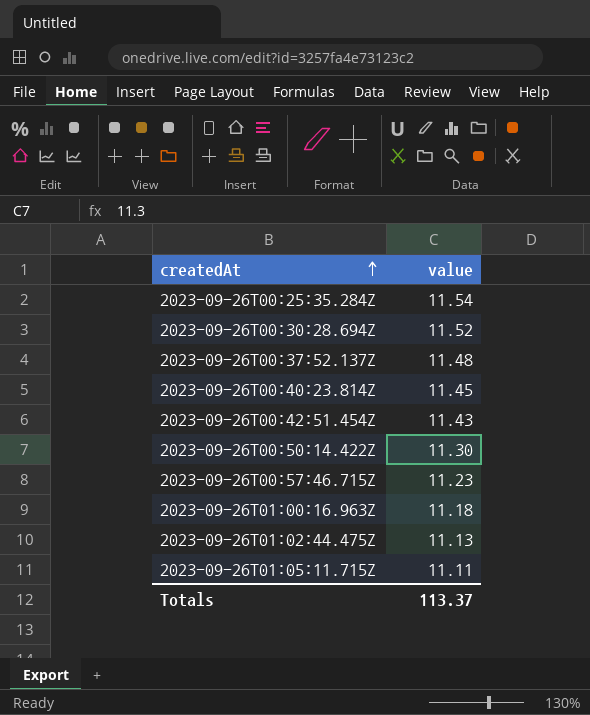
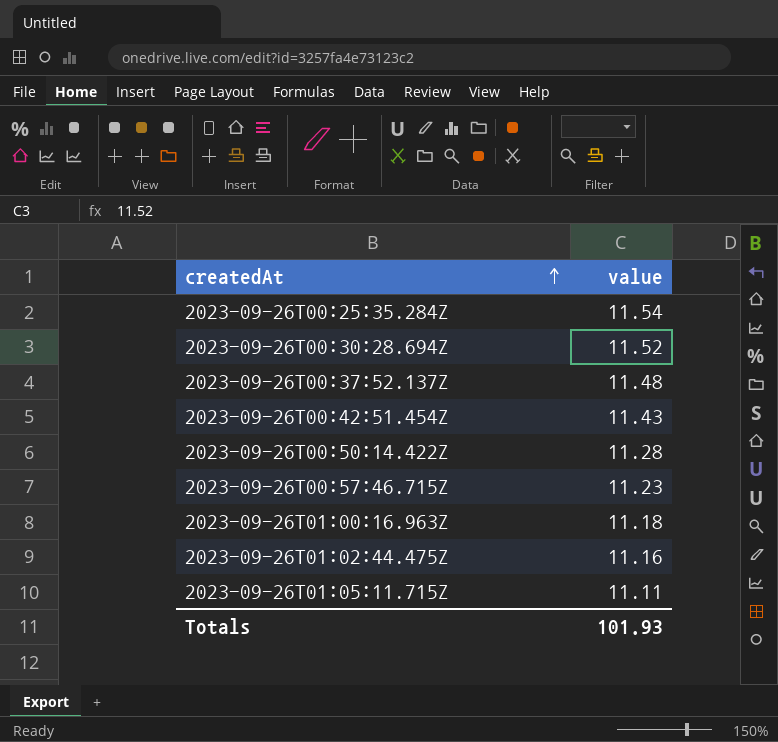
row 2023-09-26T00:40:23.814Z: 11.45 -> none
2023-09-26T00:50:14.422Z | value: 11.30 -> 11.28
2023-09-26T01:02:44.475Z | value: 11.13 -> 11.16
Totals | value: 113.37 -> 101.93

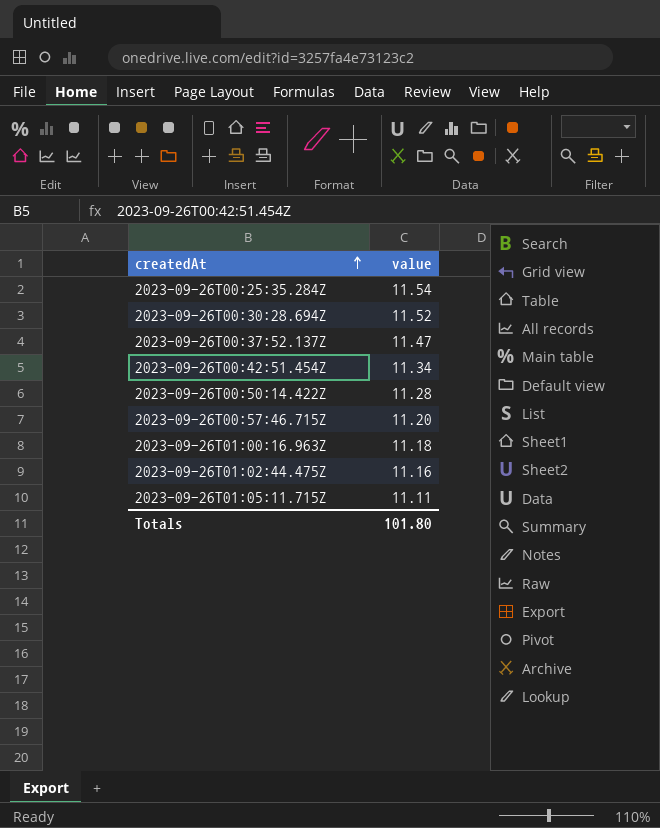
2023-09-26T00:37:52.137Z | value: 11.48 -> 11.47
2023-09-26T00:42:51.454Z | value: 11.43 -> 11.34
2023-09-26T00:57:46.715Z | value: 11.23 -> 11.20
Totals | value: 101.93 -> 101.80

